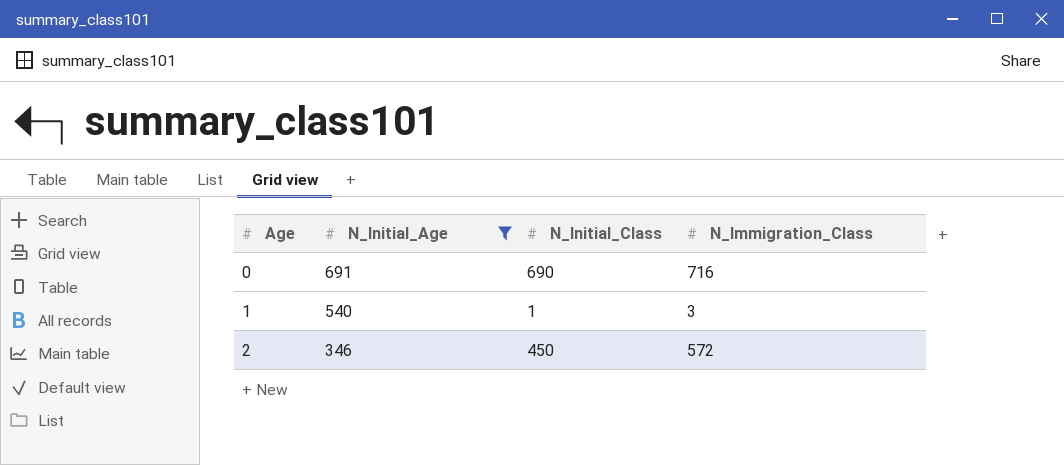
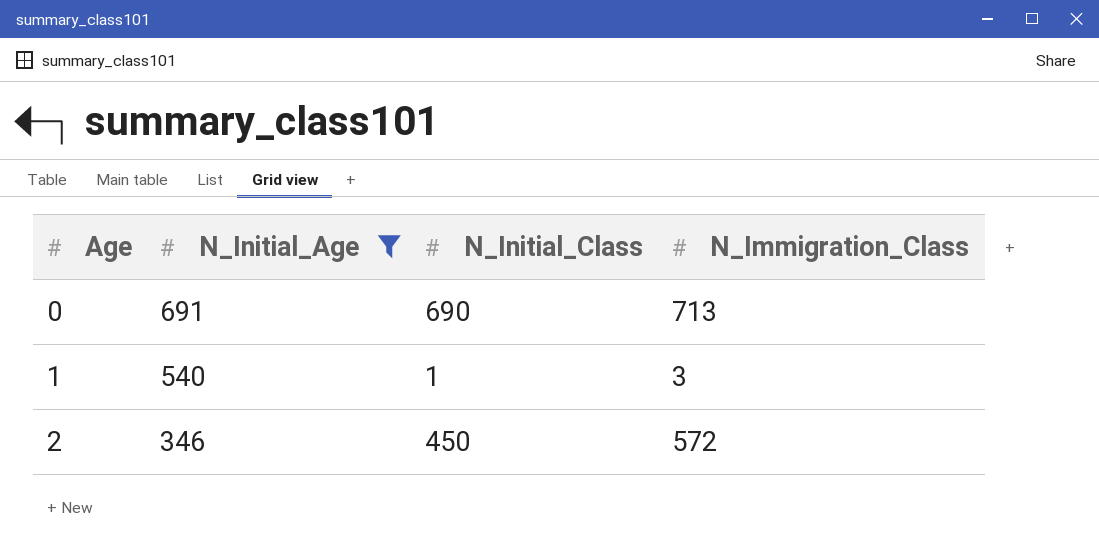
0 | N_Immigration_Class: 716 -> 713

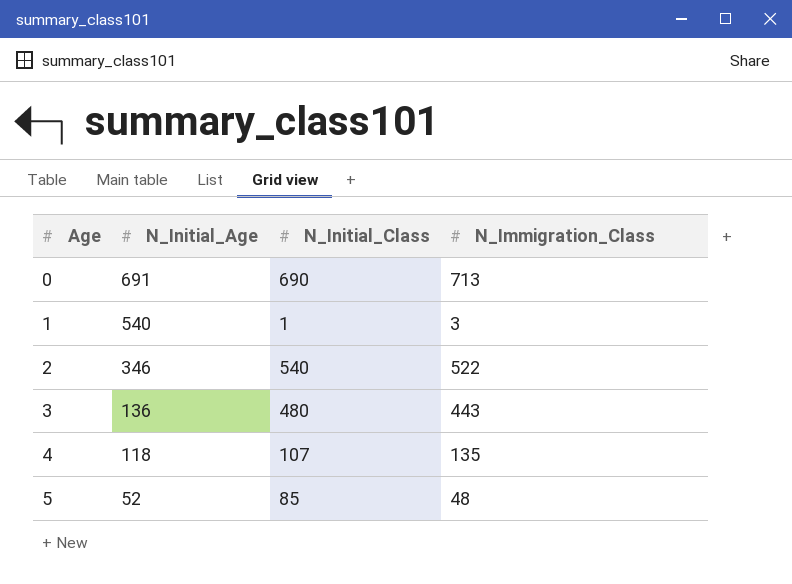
filter: N_Initial_Age >= 346 -> none
2 | N_Initial_Class: 450 -> 540
2 | N_Immigration_Class: 572 -> 522

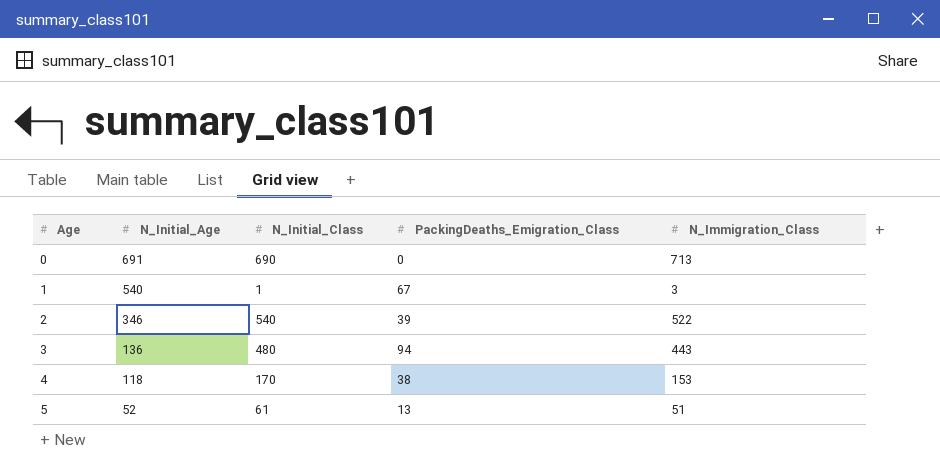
column PackingDeaths_Emigration_Class | position: none -> 4
4 | N_Initial_Class: 107 -> 170
4 | N_Immigration_Class: 135 -> 153
5 | N_Initial_Class: 85 -> 61
5 | N_Immigration_Class: 48 -> 51

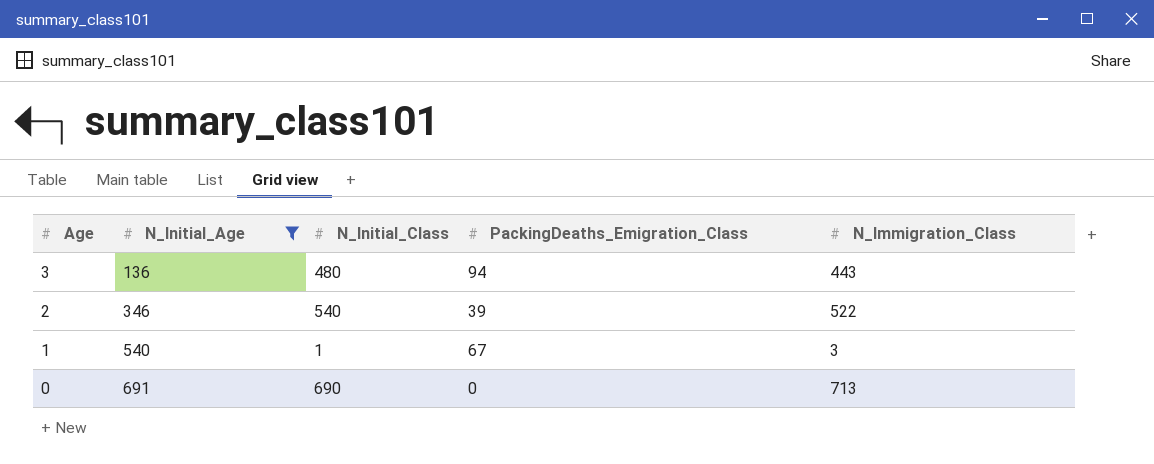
filter: none -> N_Initial_Age >= 136
row order: Age ascending -> Age descending

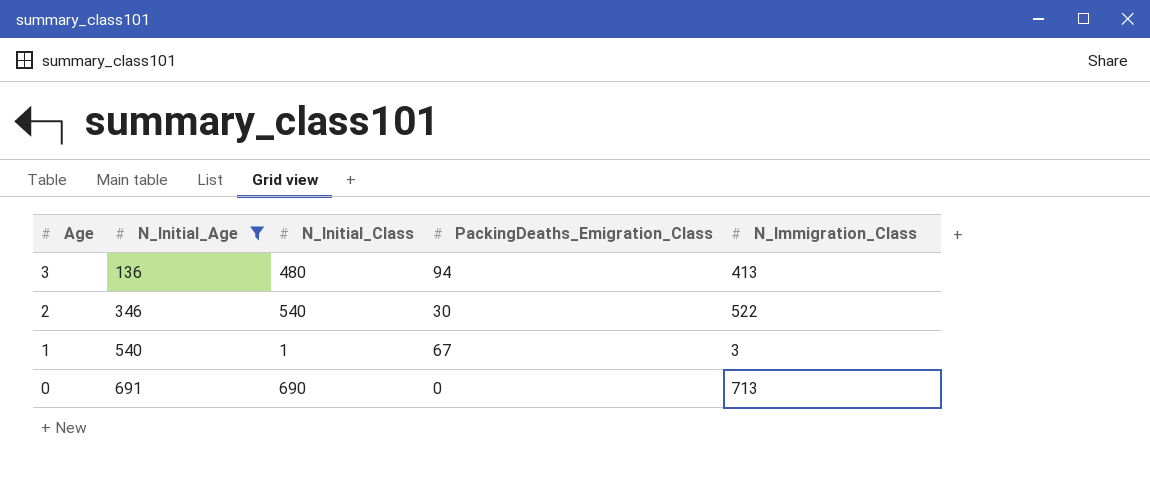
3 | N_Immigration_Class: 443 -> 413
2 | PackingDeaths_Emigration_Class: 39 -> 30

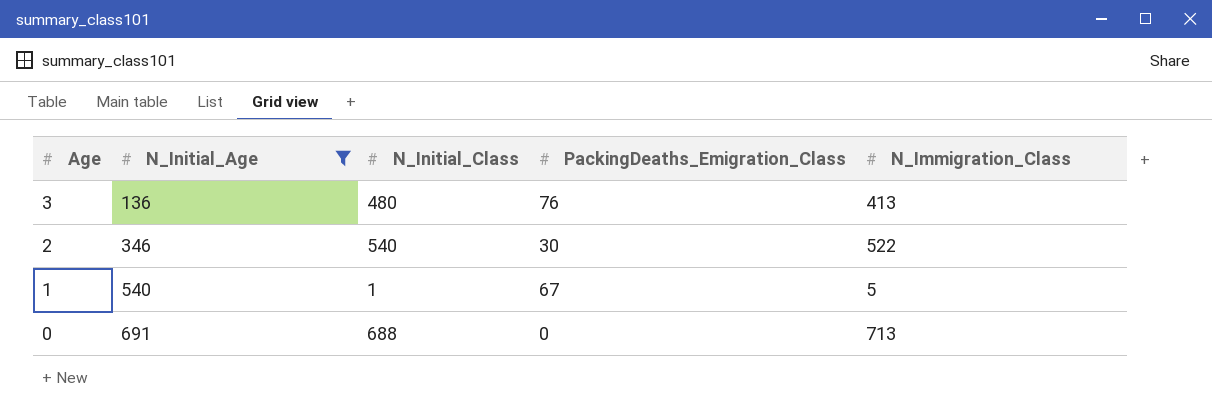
3 | PackingDeaths_Emigration_Class: 94 -> 76
1 | N_Immigration_Class: 3 -> 5
0 | N_Initial_Class: 690 -> 688

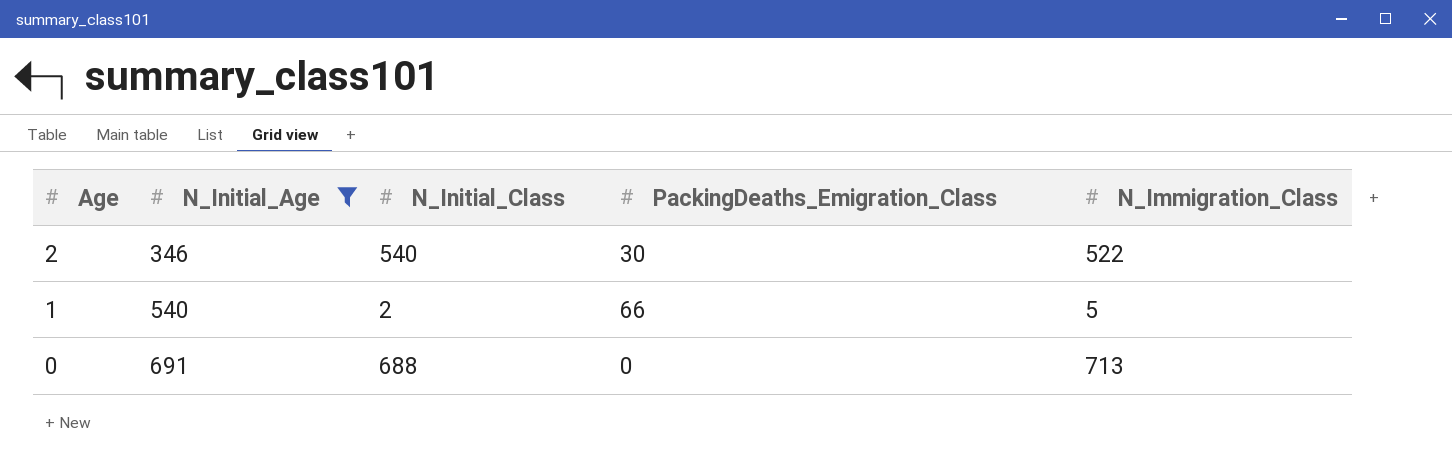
row 3: 136 | 480 | 76 | 413 -> none
1 | N_Initial_Class: 1 -> 2
1 | PackingDeaths_Emigration_Class: 67 -> 66

